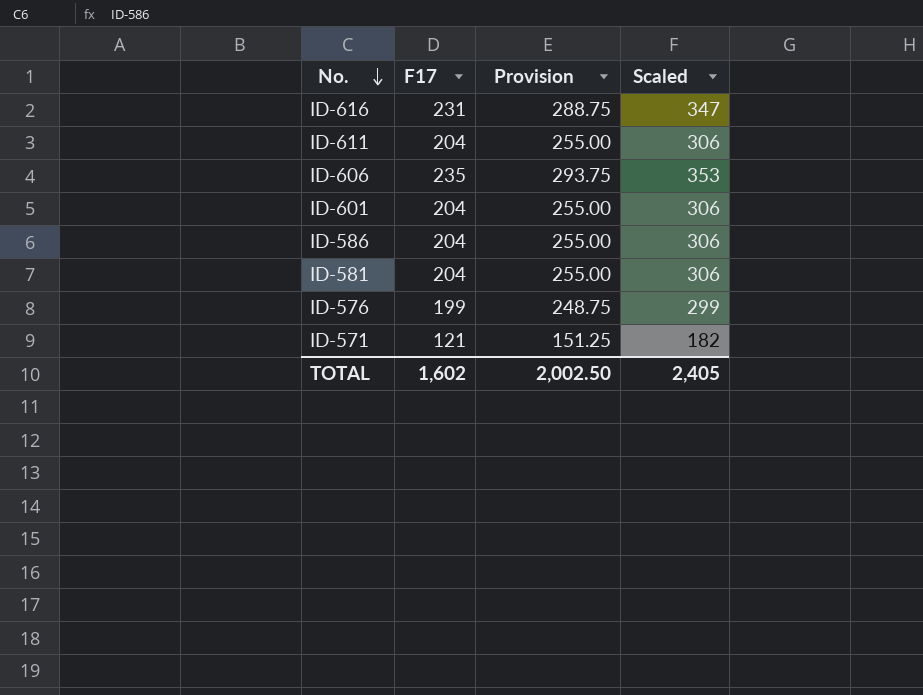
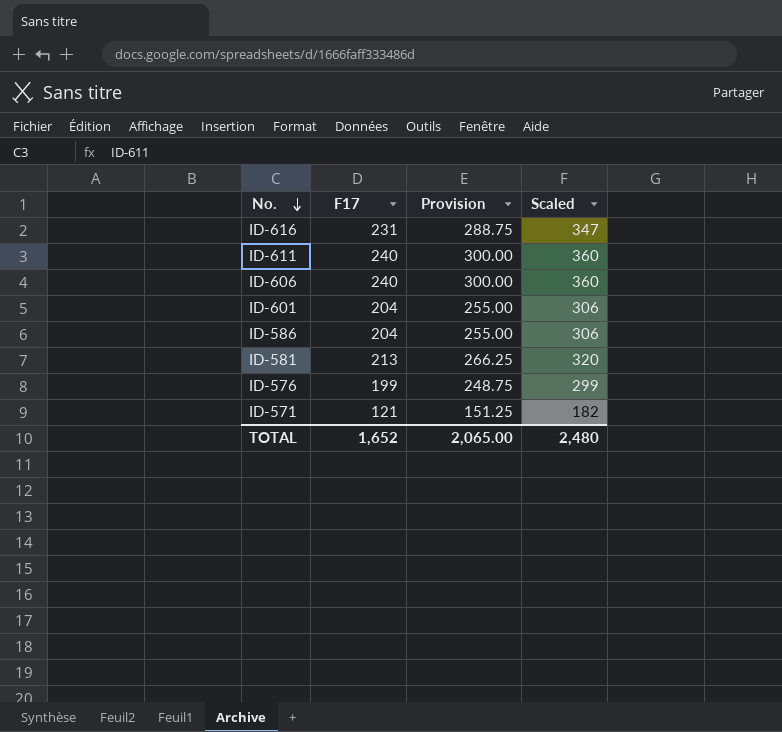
ID-611 | F17: 204 -> 240
ID-611 | Provision: 255.00 -> 300.00
ID-611 | Scaled: 306 -> 360
ID-606 | F17: 235 -> 240
ID-606 | Provision: 293.75 -> 300.00
ID-606 | Scaled: 353 -> 360
ID-581 | F17: 204 -> 213
ID-581 | Provision: 255.00 -> 266.25
ID-581 | Scaled: 306 -> 320
TOTAL | F17: 1,602 -> 1,652
TOTAL | Provision: 2,002.50 -> 2,065.00
TOTAL | Scaled: 2,405 -> 2,480

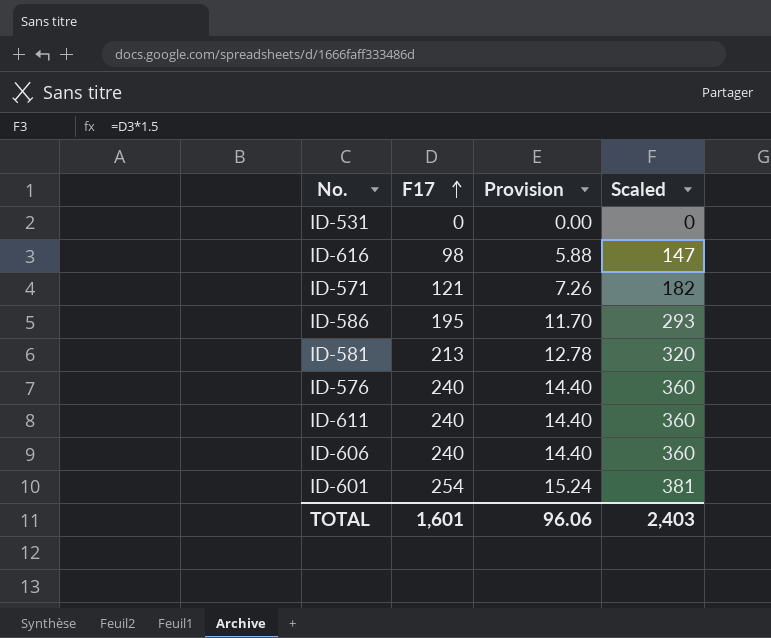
row order: No. descending -> F17 ascending
column Provision | formula: [F17] * 1.25 -> [F17] * 0.06
row ID-531: none -> 0 | 0.00 | 0
ID-616 | F17: 231 -> 98
ID-616 | Scaled: 347 -> 147
ID-586 | F17: 204 -> 195
ID-586 | Scaled: 306 -> 293
ID-576 | F17: 199 -> 240
ID-576 | Scaled: 299 -> 360
ID-601 | F17: 204 -> 254
ID-601 | Scaled: 306 -> 381
TOTAL | F17: 1,652 -> 1,601
TOTAL | Provision: 2,065.00 -> 96.06
TOTAL | Scaled: 2,480 -> 2,403

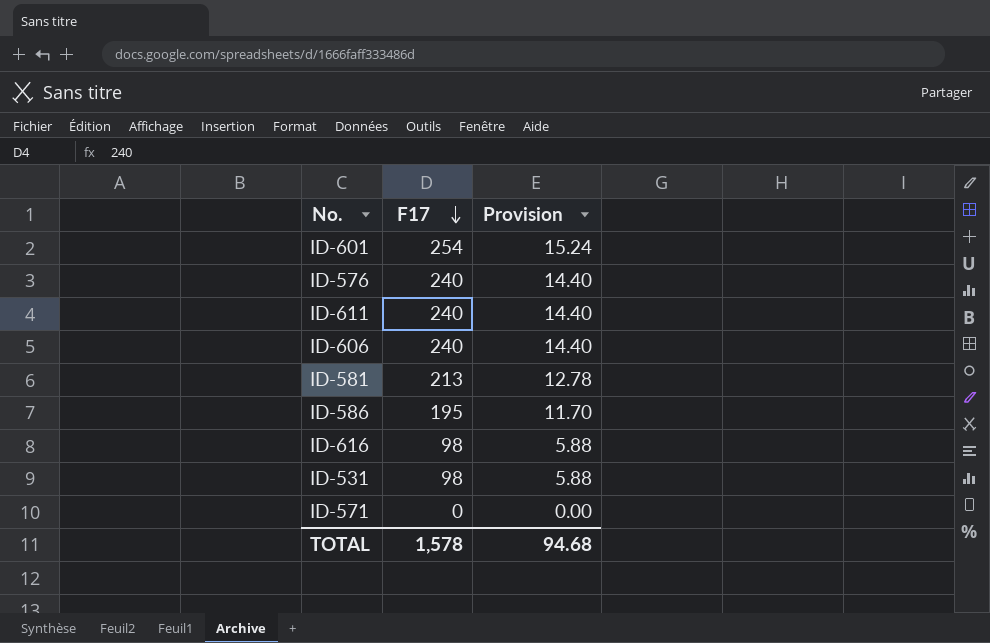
row order: F17 ascending -> F17 descending
column Scaled | formula: [F17] * 1.5 -> none
ID-531 | F17: 0 -> 98
ID-531 | Provision: 0.00 -> 5.88
ID-571 | F17: 121 -> 0
ID-571 | Provision: 7.26 -> 0.00
TOTAL | F17: 1,601 -> 1,578
TOTAL | Provision: 96.06 -> 94.68

